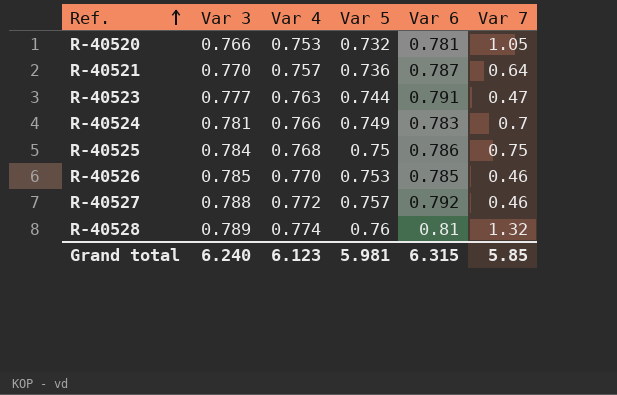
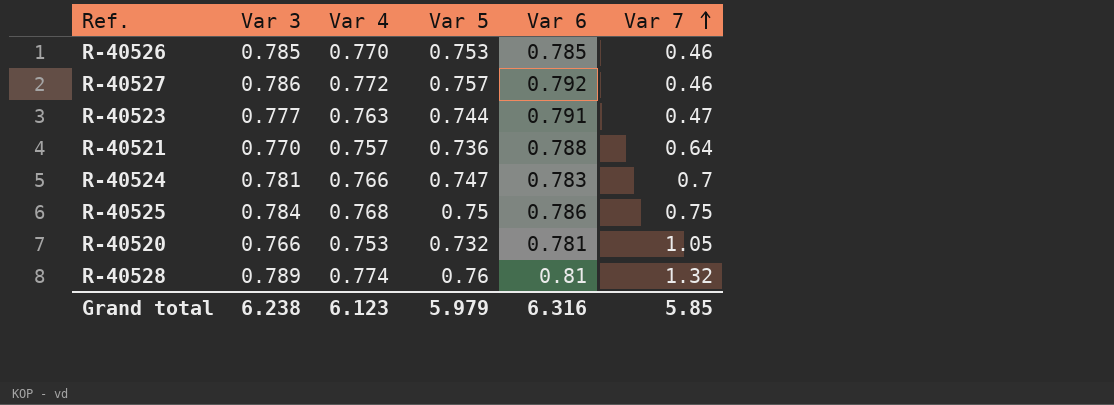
row order: Ref. ascending -> Var 7 ascending
R-40527 | Var 3: 0.788 -> 0.786
R-40521 | Var 6: 0.787 -> 0.788
R-40524 | Var 5: 0.749 -> 0.747
Grand total | Var 3: 6.240 -> 6.238
Grand total | Var 5: 5.981 -> 5.979
Grand total | Var 6: 6.315 -> 6.316

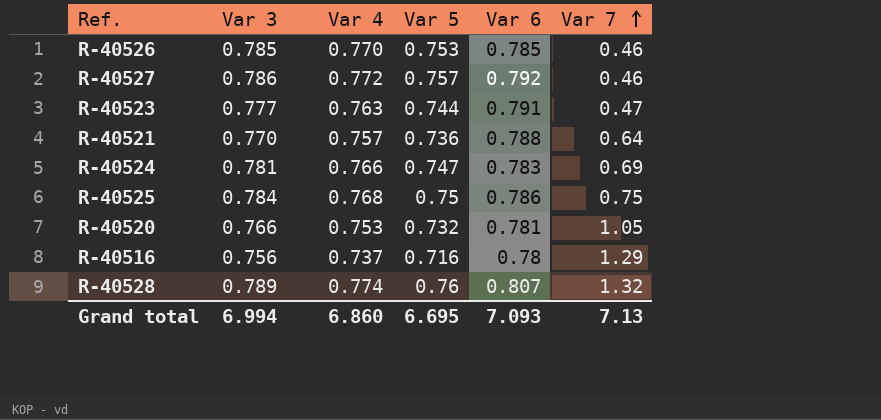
R-40524 | Var 7: 0.7 -> 0.69
row R-40516: none -> 0.756 | 0.737 | 0.716 | 0.78 | 1.29
R-40528 | Var 6: 0.81 -> 0.807
Grand total | Var 3: 6.238 -> 6.994
Grand total | Var 4: 6.123 -> 6.860
Grand total | Var 5: 5.979 -> 6.695
Grand total | Var 6: 6.316 -> 7.093
Grand total | Var 7: 5.85 -> 7.13

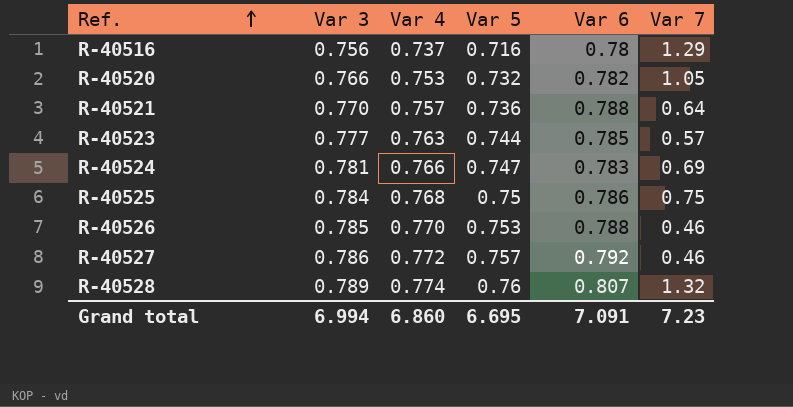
row order: Var 7 ascending -> Ref. ascending
R-40520 | Var 6: 0.781 -> 0.782
R-40523 | Var 6: 0.791 -> 0.785
R-40523 | Var 7: 0.47 -> 0.57
R-40526 | Var 6: 0.785 -> 0.788
Grand total | Var 6: 7.093 -> 7.091
Grand total | Var 7: 7.13 -> 7.23

